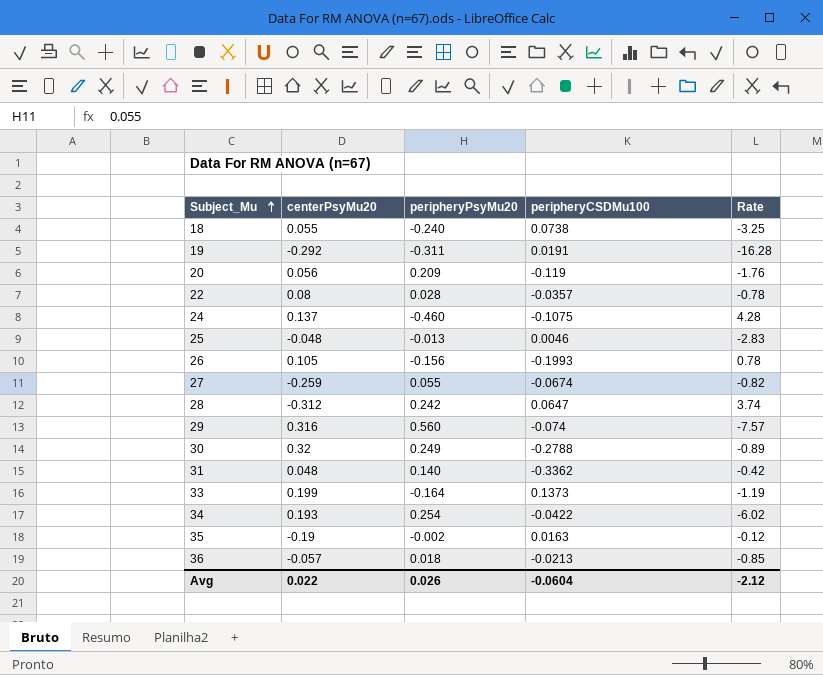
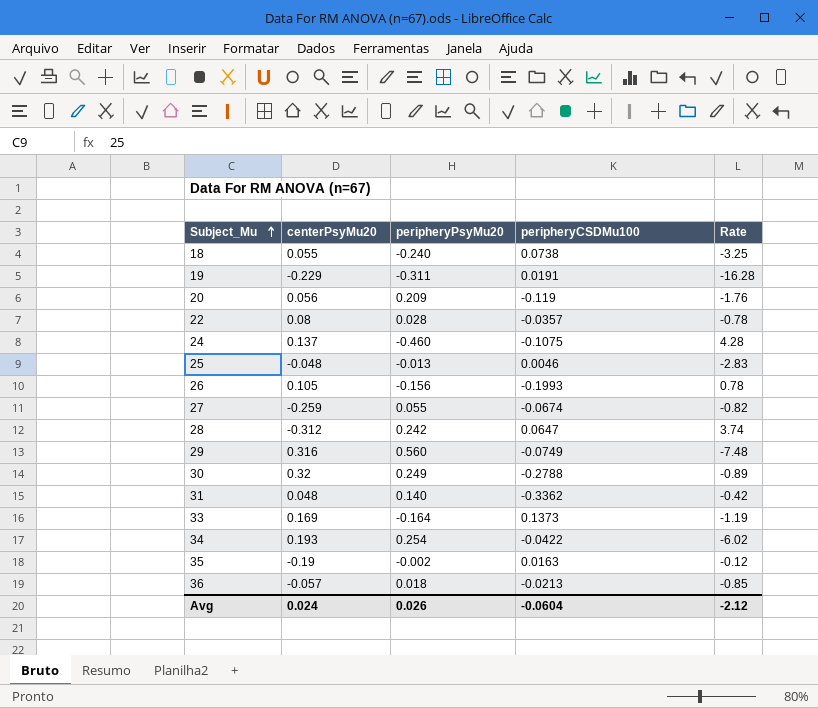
19 | centerPsyMu20: -0.292 -> -0.229
29 | peripheryCSDMu100: -0.074 -> -0.0749
29 | Rate: -7.57 -> -7.48
33 | centerPsyMu20: 0.199 -> 0.169
Avg | centerPsyMu20: 0.022 -> 0.024

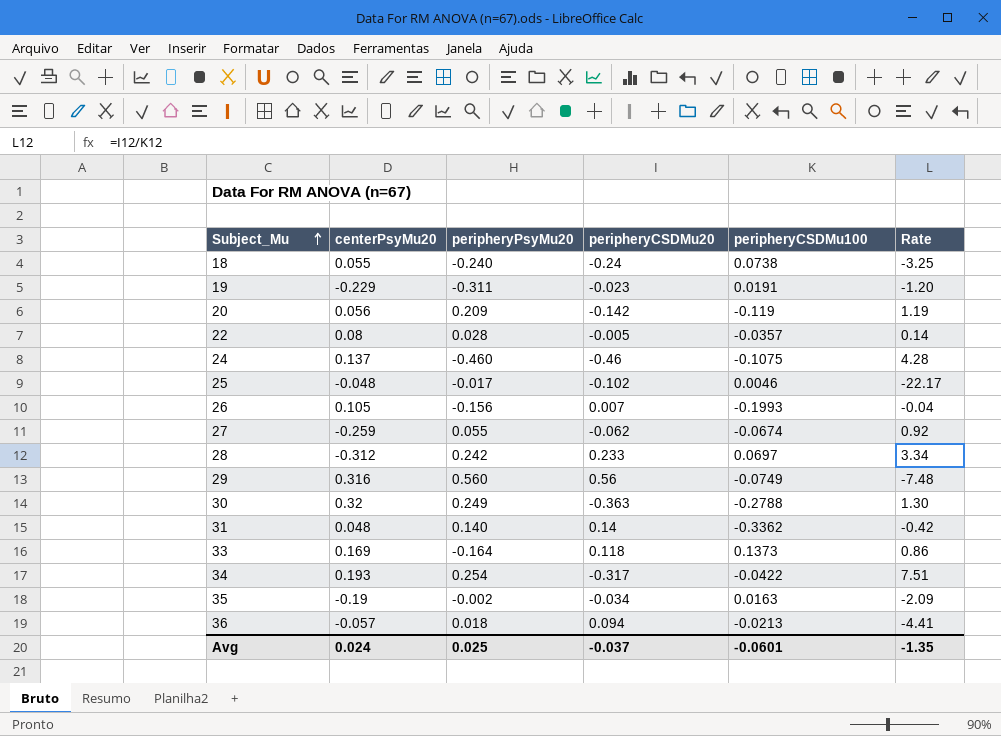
column peripheryCSDMu20 | position: none -> 4
column Rate | formula: [peripheryPsyMu20] / [peripheryCSDMu100] -> [peripheryCSDMu20] / [peripheryCSDMu100]
25 | peripheryPsyMu20: -0.013 -> -0.017
28 | peripheryCSDMu100: 0.0647 -> 0.0697
Avg | peripheryPsyMu20: 0.026 -> 0.025
Avg | peripheryCSDMu100: -0.0604 -> -0.0601
Avg | Rate: -2.12 -> -1.35

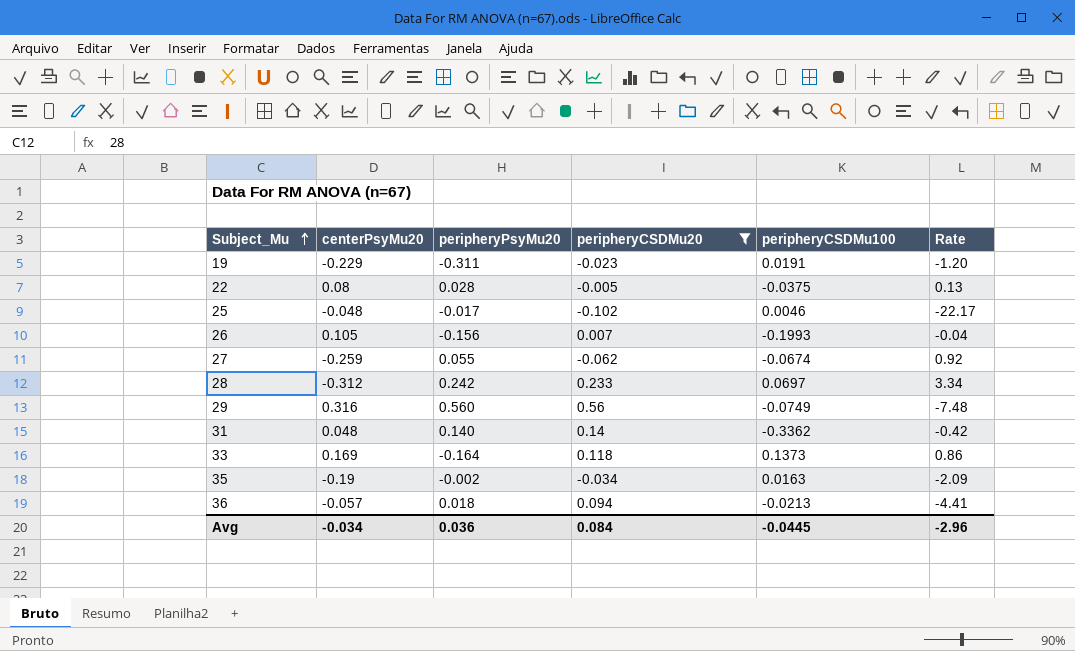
filter: none -> peripheryCSDMu20 >= -0.102
22 | peripheryCSDMu100: -0.0357 -> -0.0375
22 | Rate: 0.14 -> 0.13
Avg | centerPsyMu20: 0.024 -> -0.034
Avg | peripheryPsyMu20: 0.025 -> 0.036
Avg | peripheryCSDMu20: -0.037 -> 0.084
Avg | peripheryCSDMu100: -0.0601 -> -0.0445
Avg | Rate: -1.35 -> -2.96

